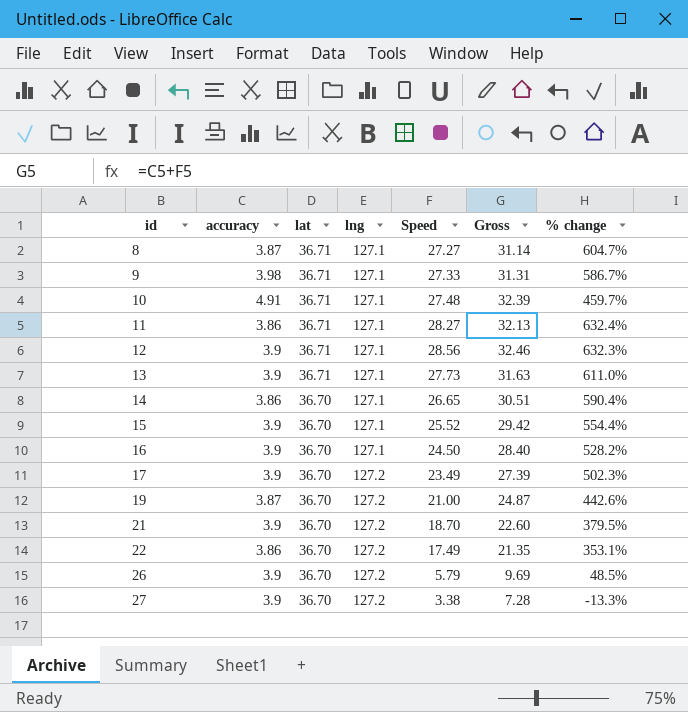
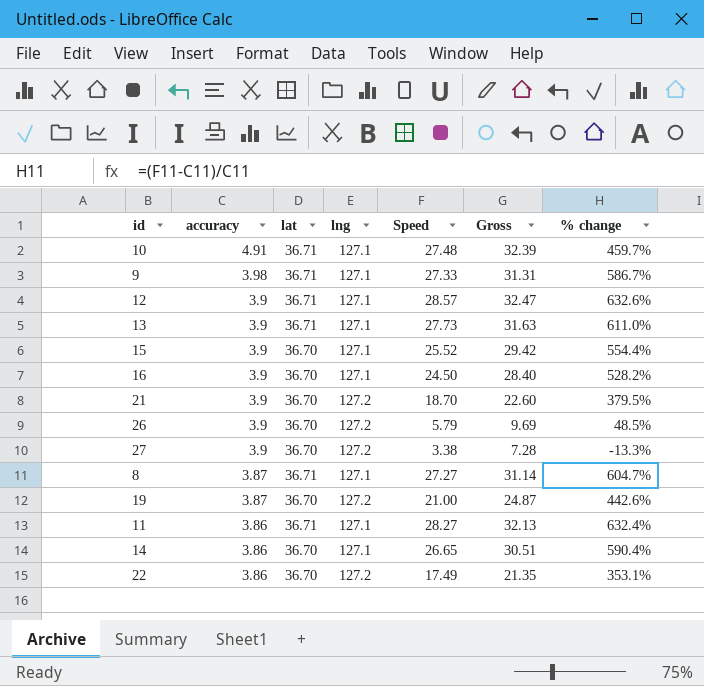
row order: id ascending -> accuracy descending
row 17: 3.9 | 36.70 | 127.2 | 23.49 | 27.39 | 502.3% -> none
12 | Speed: 28.56 -> 28.57
12 | Gross: 32.46 -> 32.47
12 | % change: 632.3% -> 632.6%

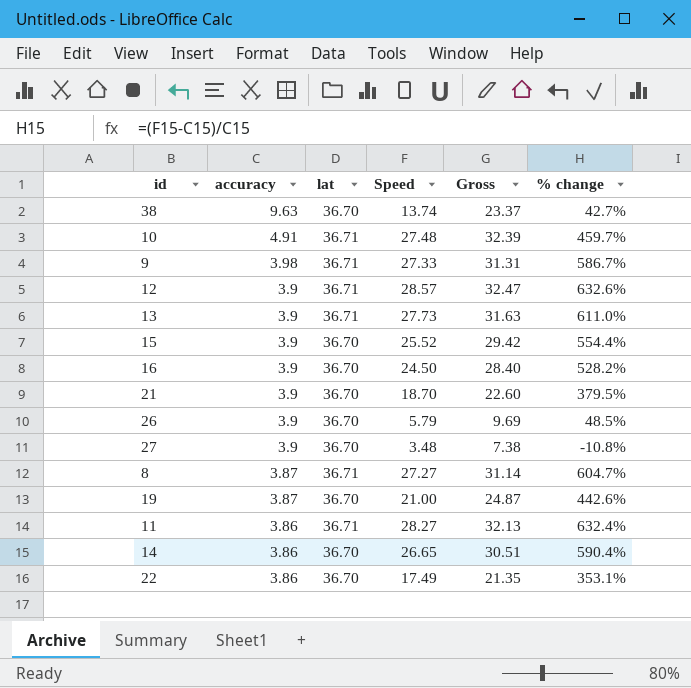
column lng | position: 4 -> none
row 38: none -> 9.63 | 36.70 | 13.74 | 23.37 | 42.7%
27 | Speed: 3.38 -> 3.48
27 | Gross: 7.28 -> 7.38
27 | % change: -13.3% -> -10.8%

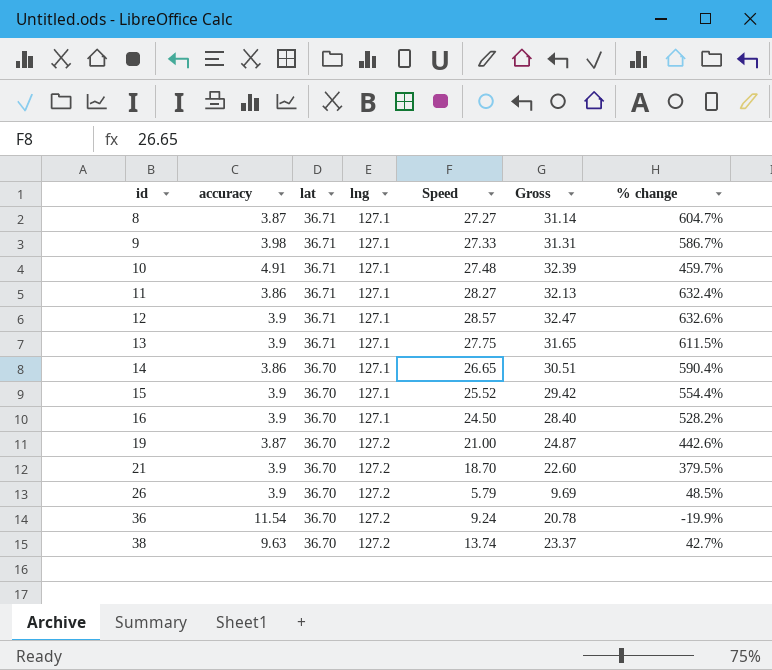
row order: accuracy descending -> id ascending
column lng | position: none -> 4
row 27: 3.9 | 36.70 | 3.48 | 7.38 | -10.8% -> none
row 22: 3.86 | 36.70 | 17.49 | 21.35 | 353.1% -> none
13 | Speed: 27.73 -> 27.75
13 | Gross: 31.63 -> 31.65
13 | % change: 611.0% -> 611.5%
row 36: none -> 11.54 | 36.70 | 127.2 | 9.24 | 20.78 | -19.9%

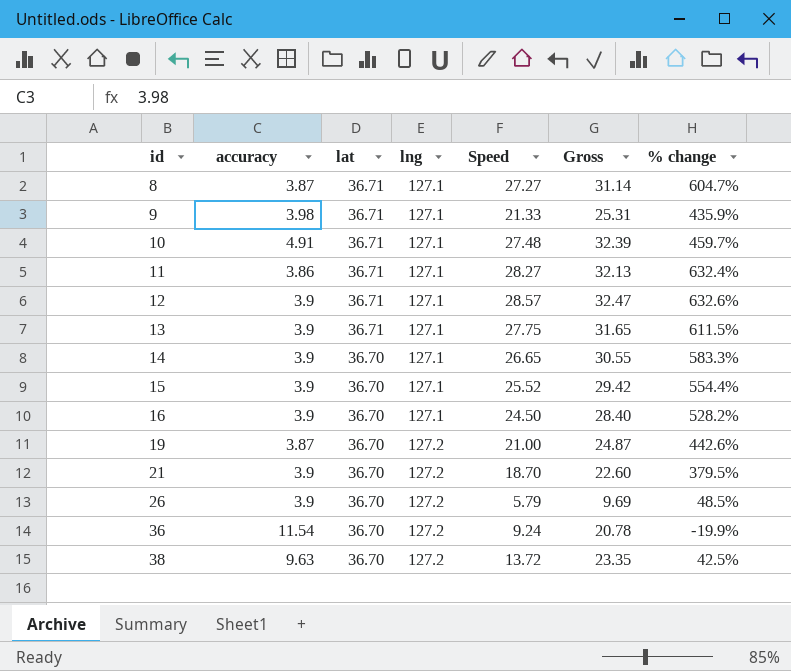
9 | Speed: 27.33 -> 21.33
9 | Gross: 31.31 -> 25.31
9 | % change: 586.7% -> 435.9%
14 | accuracy: 3.86 -> 3.9
14 | Gross: 30.51 -> 30.55
14 | % change: 590.4% -> 583.3%
38 | Speed: 13.74 -> 13.72
38 | Gross: 23.37 -> 23.35
38 | % change: 42.7% -> 42.5%

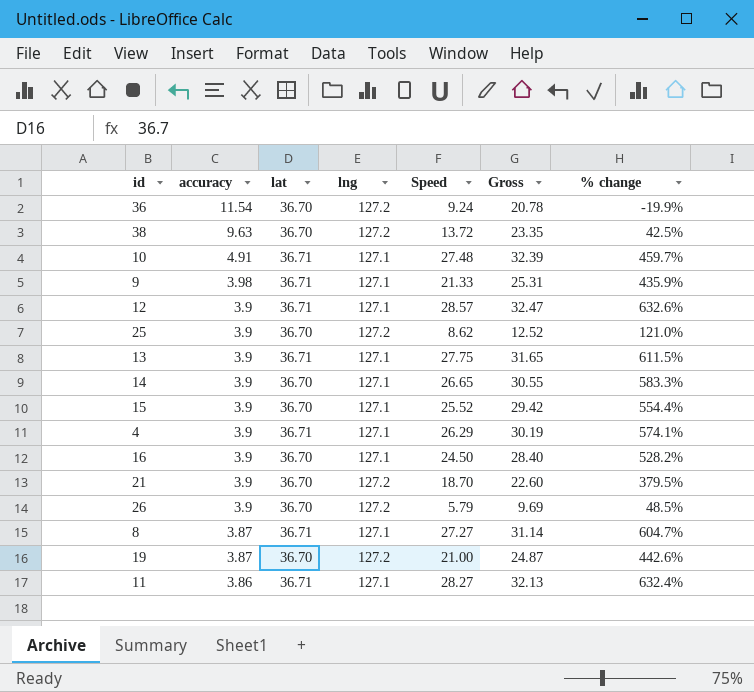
row order: id ascending -> accuracy descending
row 25: none -> 3.9 | 36.70 | 127.2 | 8.62 | 12.52 | 121.0%
row 4: none -> 3.9 | 36.71 | 127.1 | 26.29 | 30.19 | 574.1%

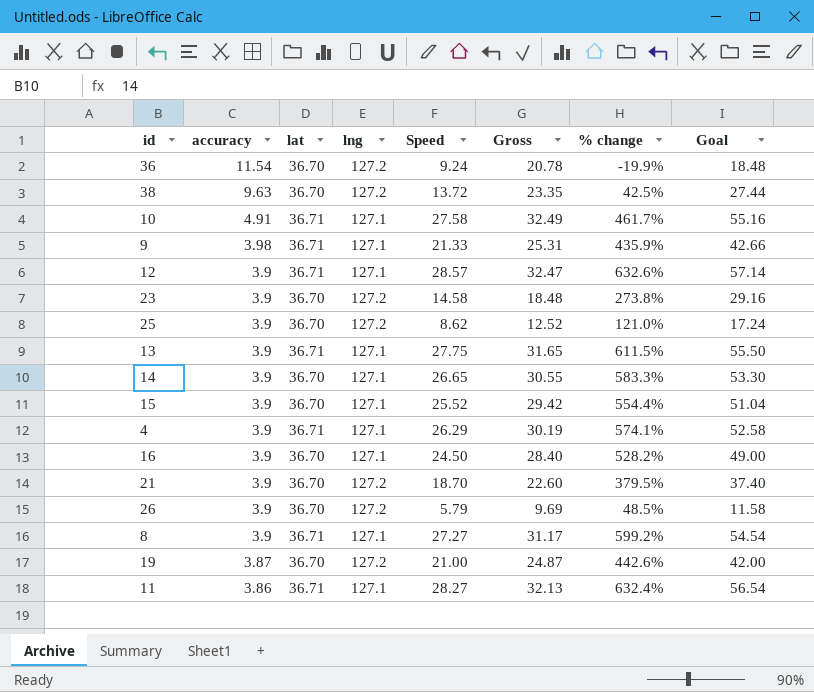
column Goal | formula: none -> [Speed] * 2
10 | Speed: 27.48 -> 27.58
10 | Gross: 32.39 -> 32.49
10 | % change: 459.7% -> 461.7%
row 23: none -> 3.9 | 36.70 | 127.2 | 14.58 | 18.48 | 273.8% | 29.16
8 | accuracy: 3.87 -> 3.9
8 | Gross: 31.14 -> 31.17
8 | % change: 604.7% -> 599.2%

